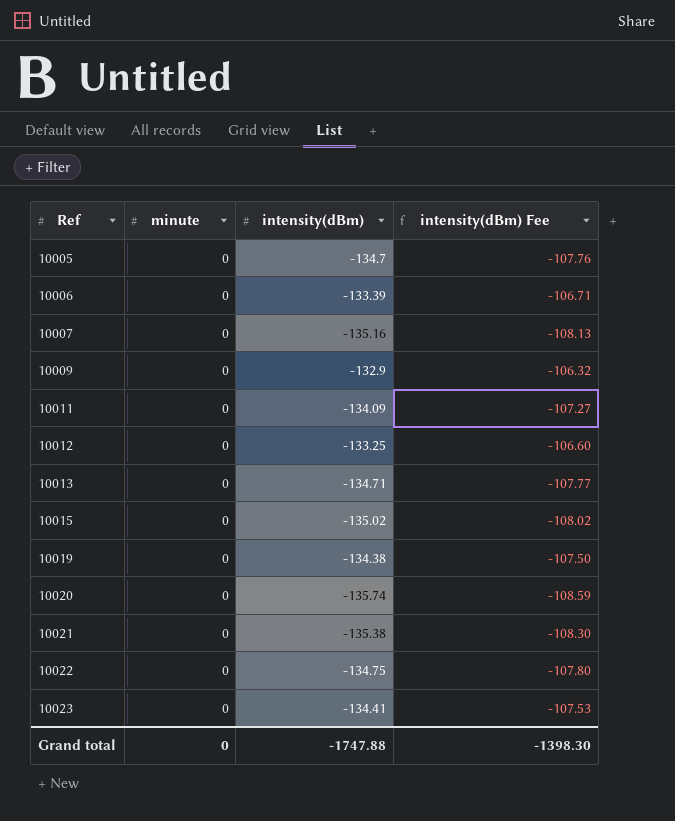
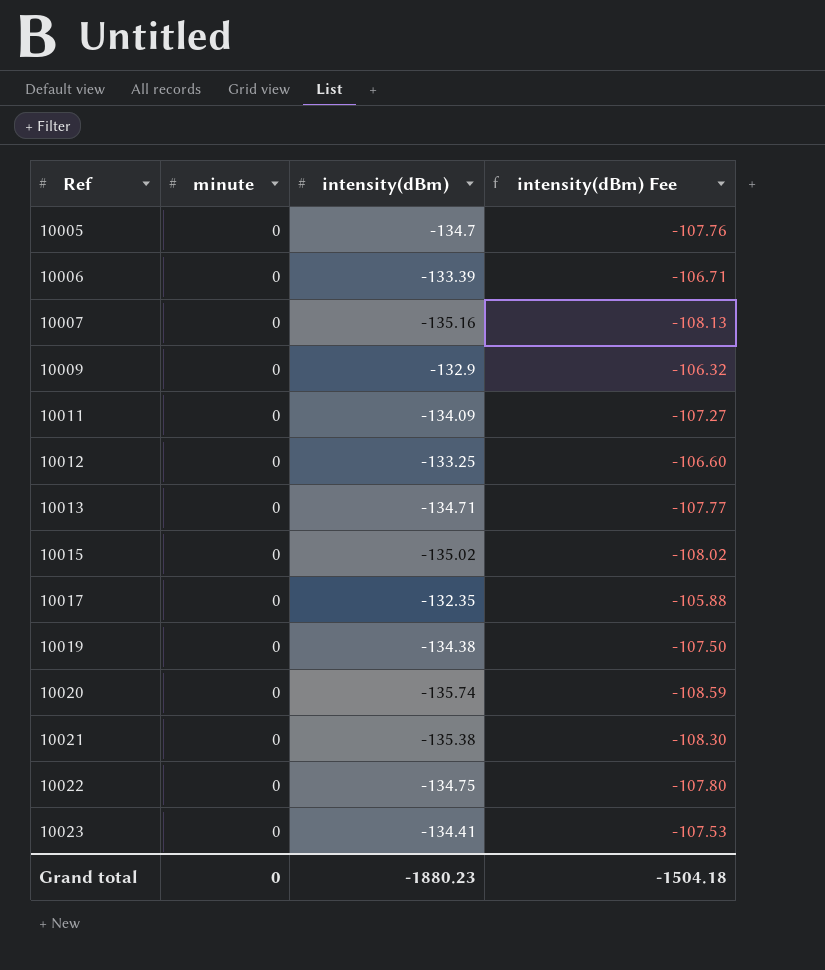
row 10017: none -> 0 | -132.35 | -105.88
Grand total | intensity(dBm): -1747.88 -> -1880.23
Grand total | intensity(dBm) Fee: -1398.30 -> -1504.18

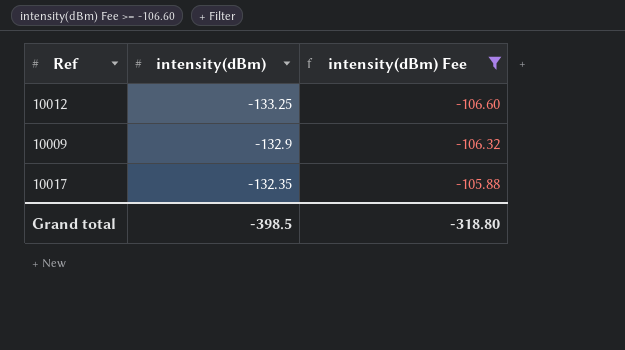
filter: none -> intensity(dBm) Fee >= -106.60
row order: Ref ascending -> intensity(dBm) ascending
column minute | position: 2 -> none
Grand total | intensity(dBm): -1880.23 -> -398.5
Grand total | intensity(dBm) Fee: -1504.18 -> -318.80

